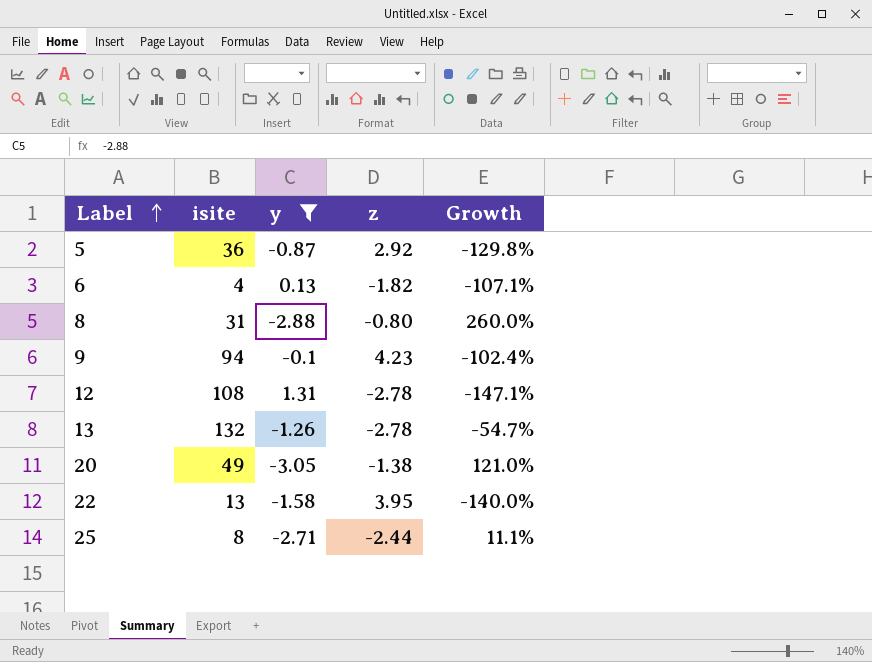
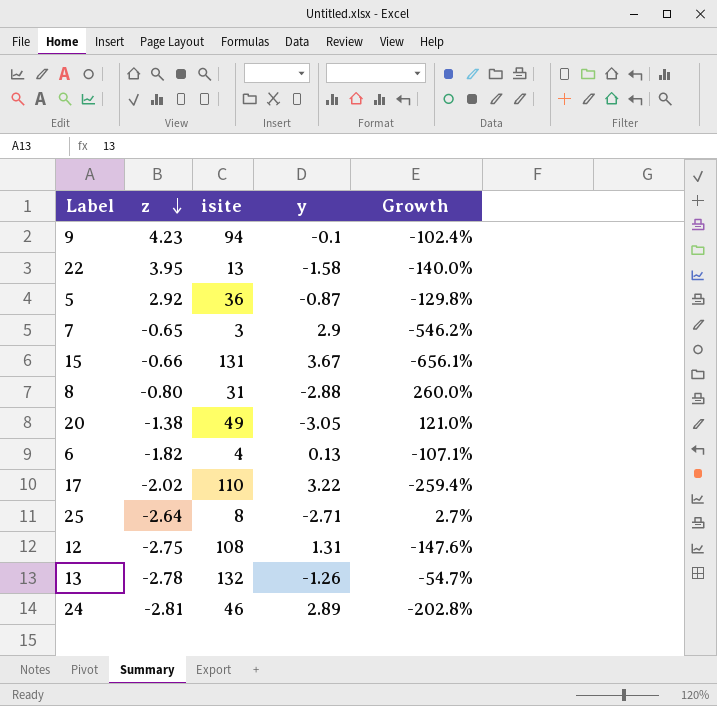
filter: y <= 1.31 -> none
row order: Label ascending -> z descending
column z | position: 4 -> 2
25 | z: -2.44 -> -2.64
25 | Growth: 11.1% -> 2.7%
12 | z: -2.78 -> -2.75
12 | Growth: -147.1% -> -147.6%

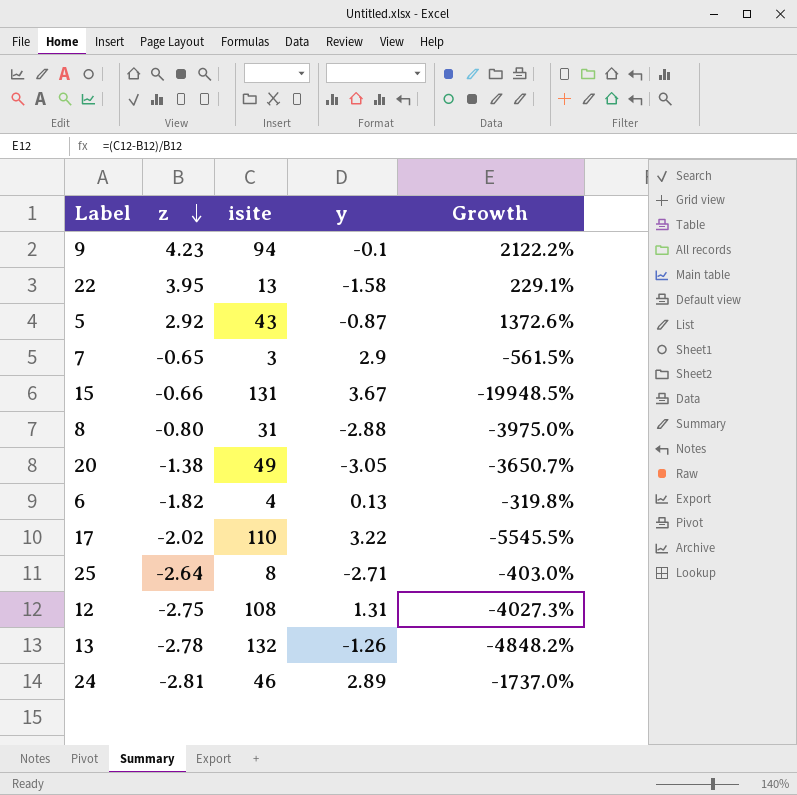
column Growth | formula: ([y] - [z]) / [z] -> ([isite] - [z]) / [z]
5 | isite: 36 -> 43

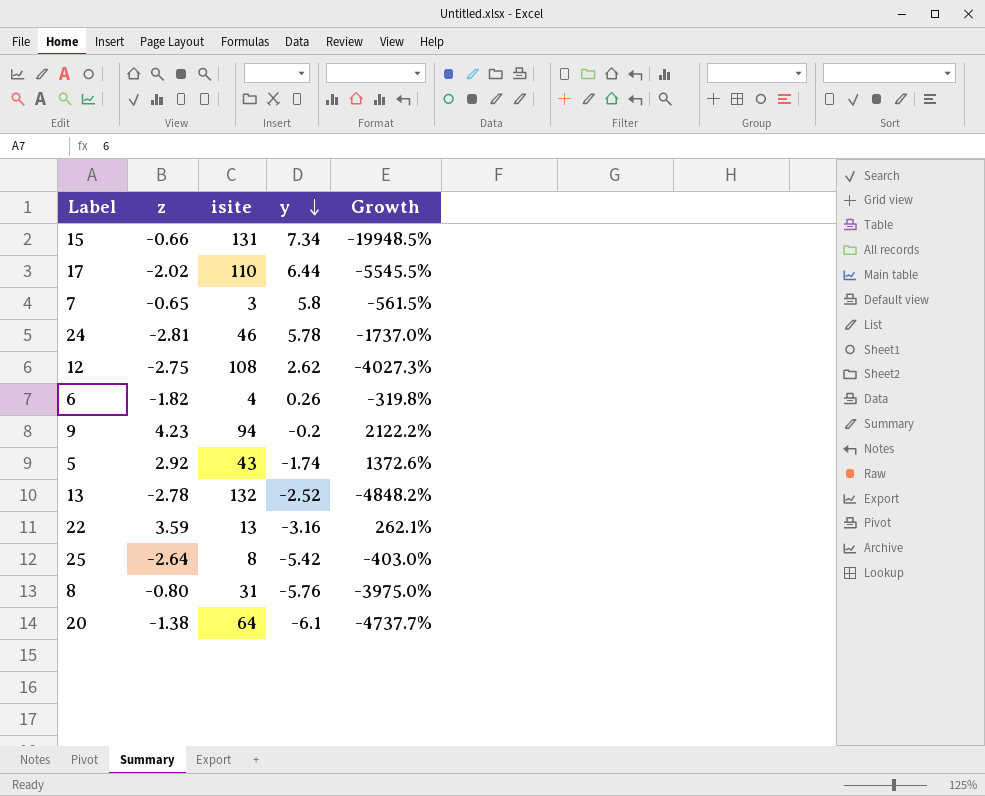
row order: z descending -> y descending
15 | y: 3.67 -> 7.34
17 | y: 3.22 -> 6.44
7 | y: 2.9 -> 5.8
24 | y: 2.89 -> 5.78
12 | y: 1.31 -> 2.62
6 | y: 0.13 -> 0.26
9 | y: -0.1 -> -0.2
5 | y: -0.87 -> -1.74
13 | y: -1.26 -> -2.52
22 | z: 3.95 -> 3.59
22 | y: -1.58 -> -3.16
22 | Growth: 229.1% -> 262.1%
25 | y: -2.71 -> -5.42
8 | y: -2.88 -> -5.76
20 | isite: 49 -> 64
20 | y: -3.05 -> -6.1
20 | Growth: -3650.7% -> -4737.7%

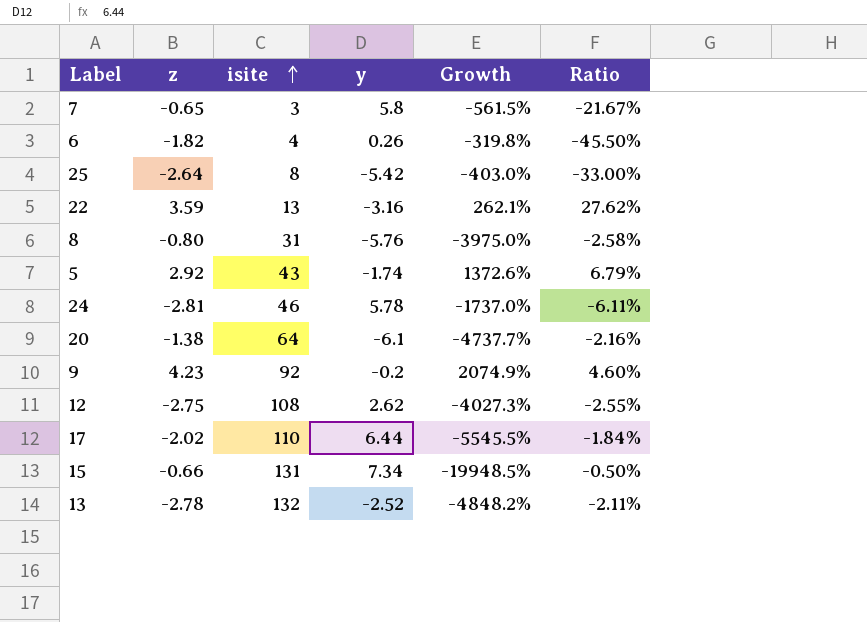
row order: y descending -> isite ascending
column Ratio | formula: none -> [z] / [isite]
9 | isite: 94 -> 92
9 | Growth: 2122.2% -> 2074.9%

